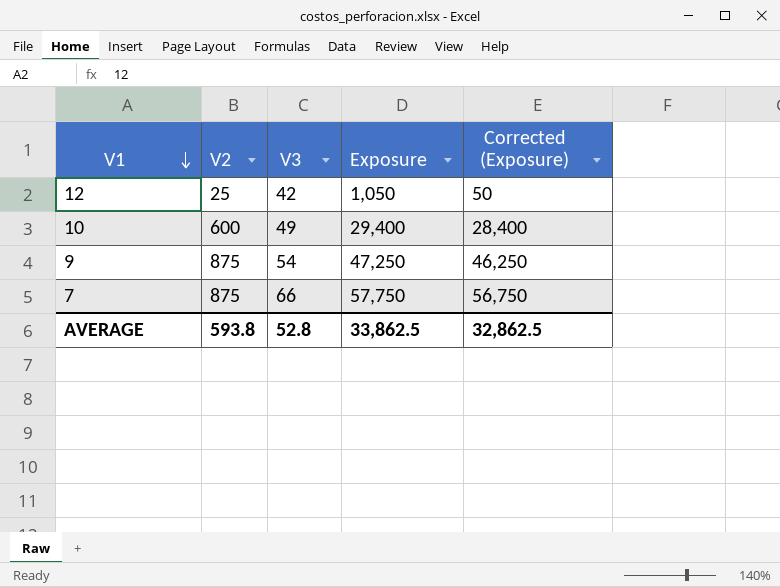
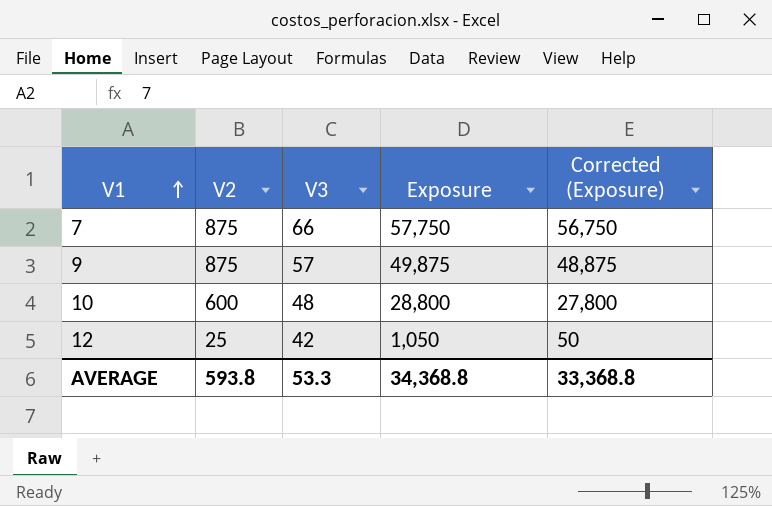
row order: V1 descending -> V1 ascending
9 | V3: 54 -> 57
9 | Exposure: 47,250 -> 49,875
9 | Corrected (Exposure): 46,250 -> 48,875
10 | V3: 49 -> 48
10 | Exposure: 29,400 -> 28,800
10 | Corrected (Exposure): 28,400 -> 27,800
AVERAGE | V3: 52.8 -> 53.3
AVERAGE | Exposure: 33,862.5 -> 34,368.8
AVERAGE | Corrected (Exposure): 32,862.5 -> 33,368.8

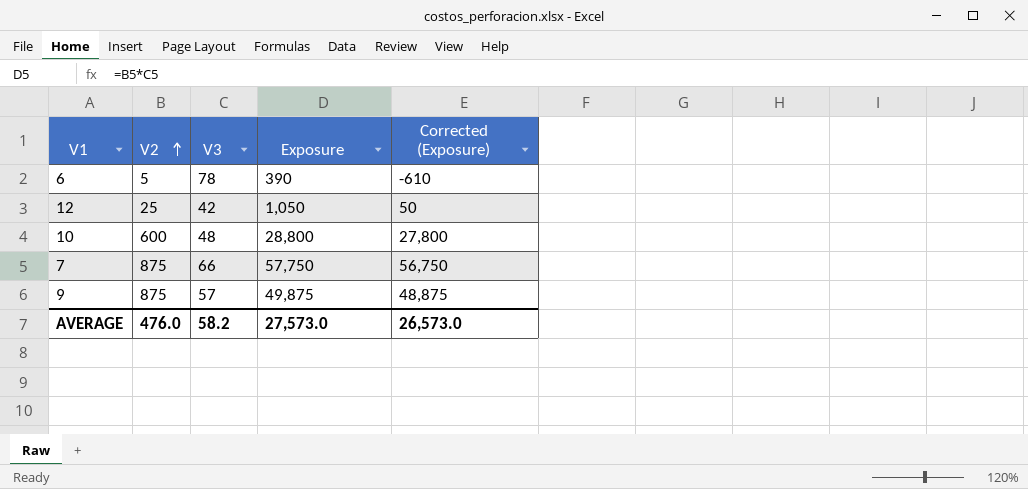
row order: V1 ascending -> V2 ascending
row 6: none -> 5 | 78 | 390 | -610
AVERAGE | V2: 593.8 -> 476.0
AVERAGE | V3: 53.3 -> 58.2
AVERAGE | Exposure: 34,368.8 -> 27,573.0
AVERAGE | Corrected (Exposure): 33,368.8 -> 26,573.0

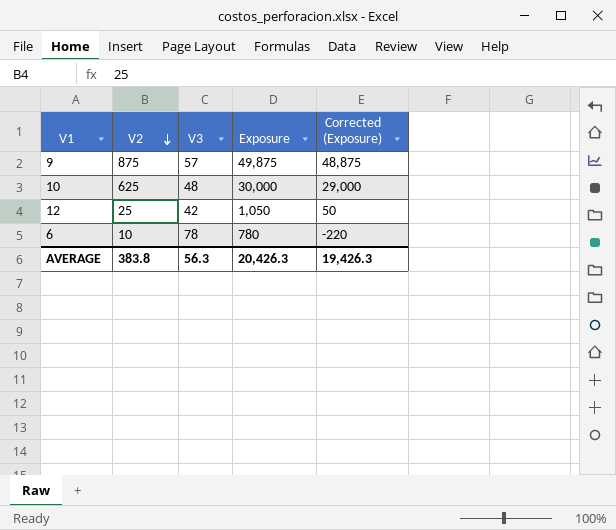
row order: V2 ascending -> V2 descending
row 7: 875 | 66 | 57,750 | 56,750 -> none
10 | V2: 600 -> 625
10 | Exposure: 28,800 -> 30,000
10 | Corrected (Exposure): 27,800 -> 29,000
6 | V2: 5 -> 10
6 | Exposure: 390 -> 780
6 | Corrected (Exposure): -610 -> -220
AVERAGE | V2: 476.0 -> 383.8
AVERAGE | V3: 58.2 -> 56.3
AVERAGE | Exposure: 27,573.0 -> 20,426.3
AVERAGE | Corrected (Exposure): 26,573.0 -> 19,426.3

